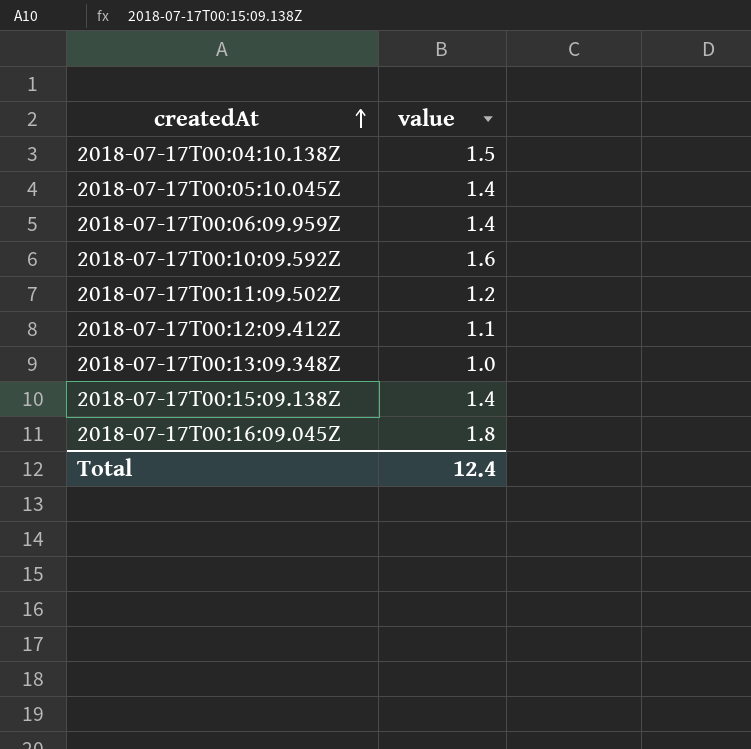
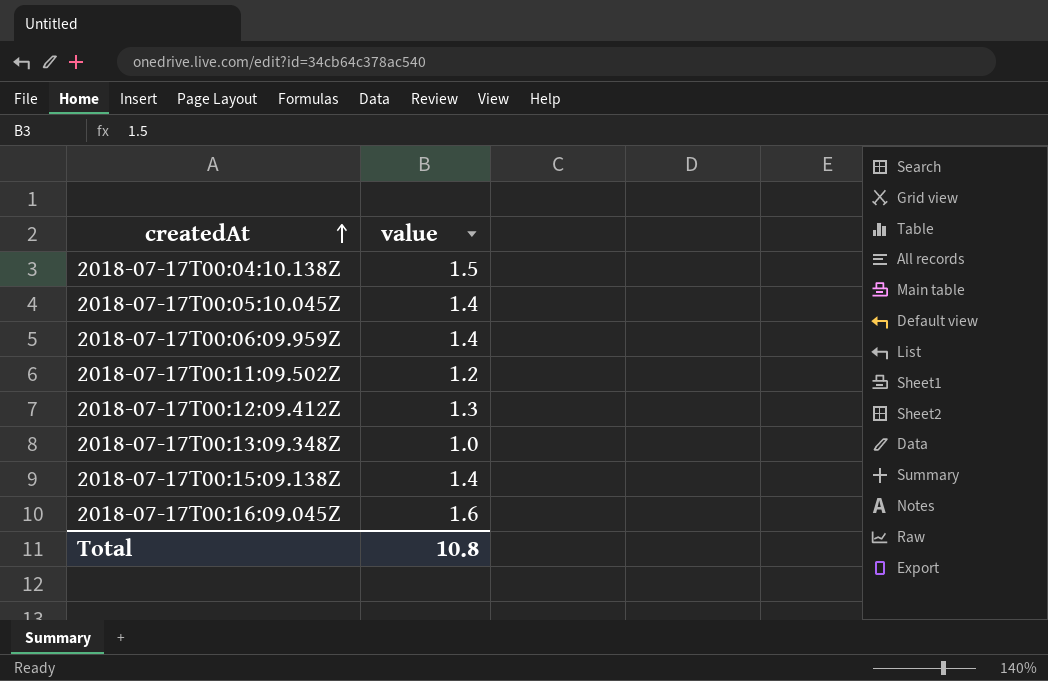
row 2018-07-17T00:10:09.592Z: 1.6 -> none
2018-07-17T00:12:09.412Z | value: 1.1 -> 1.3
2018-07-17T00:16:09.045Z | value: 1.8 -> 1.6
Total | value: 12.4 -> 10.8

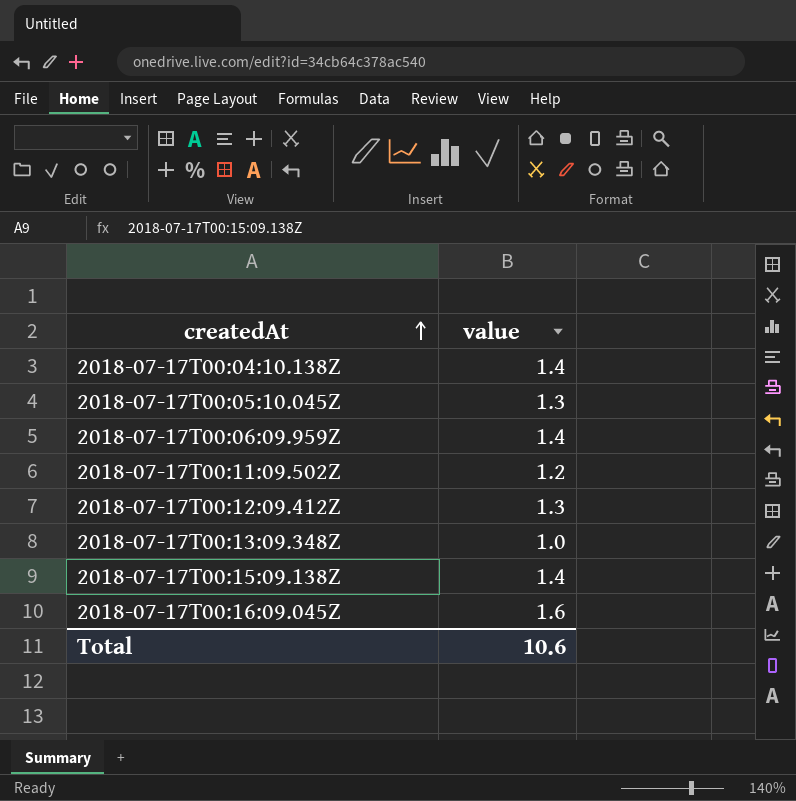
2018-07-17T00:04:10.138Z | value: 1.5 -> 1.4
2018-07-17T00:05:10.045Z | value: 1.4 -> 1.3
Total | value: 10.8 -> 10.6

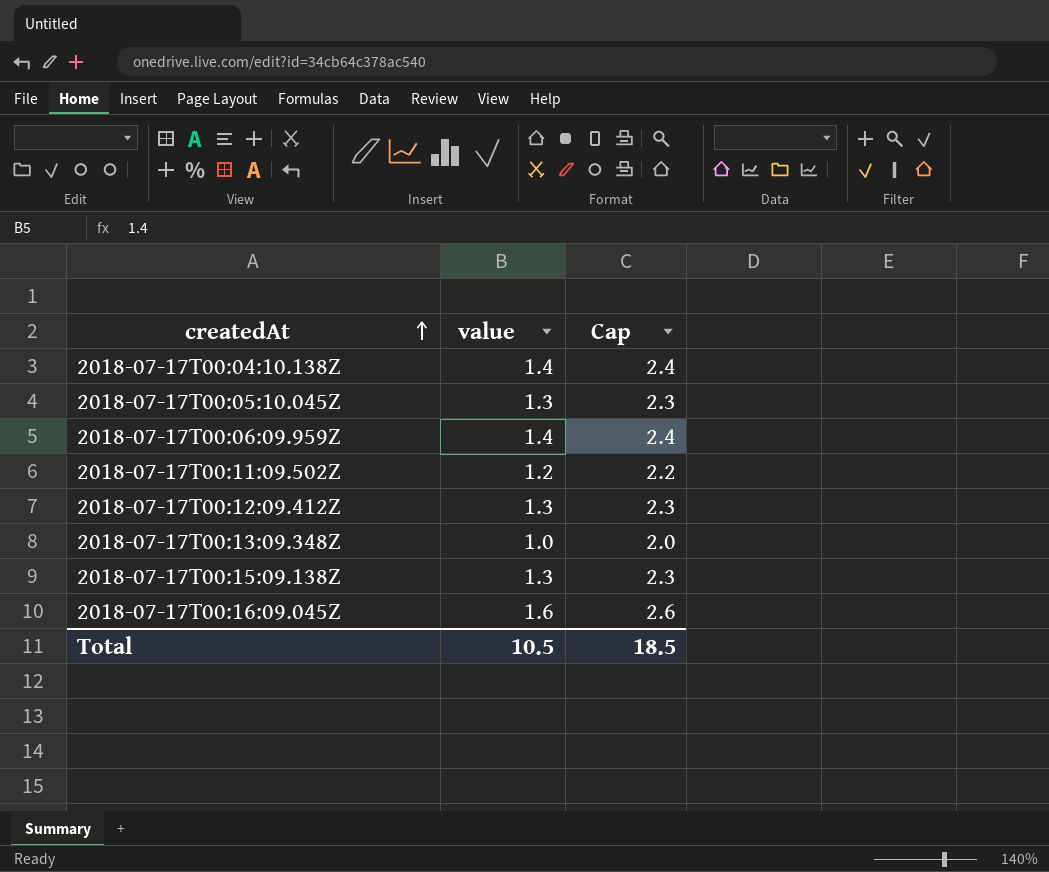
column Cap | formula: none -> [value] + 1
2018-07-17T00:15:09.138Z | value: 1.4 -> 1.3
Total | value: 10.6 -> 10.5

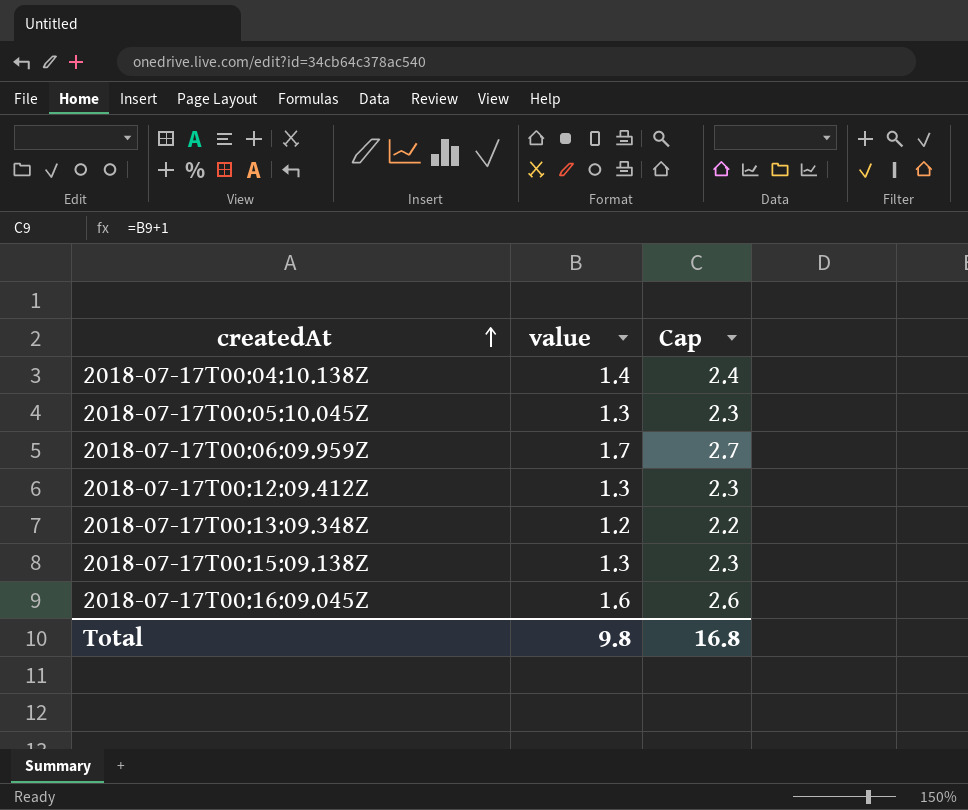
row 2018-07-17T00:11:09.502Z: 1.2 | 2.2 -> none
2018-07-17T00:06:09.959Z | value: 1.4 -> 1.7
2018-07-17T00:06:09.959Z | Cap: 2.4 -> 2.7
2018-07-17T00:13:09.348Z | value: 1.0 -> 1.2
2018-07-17T00:13:09.348Z | Cap: 2.0 -> 2.2
Total | value: 10.5 -> 9.8
Total | Cap: 18.5 -> 16.8

